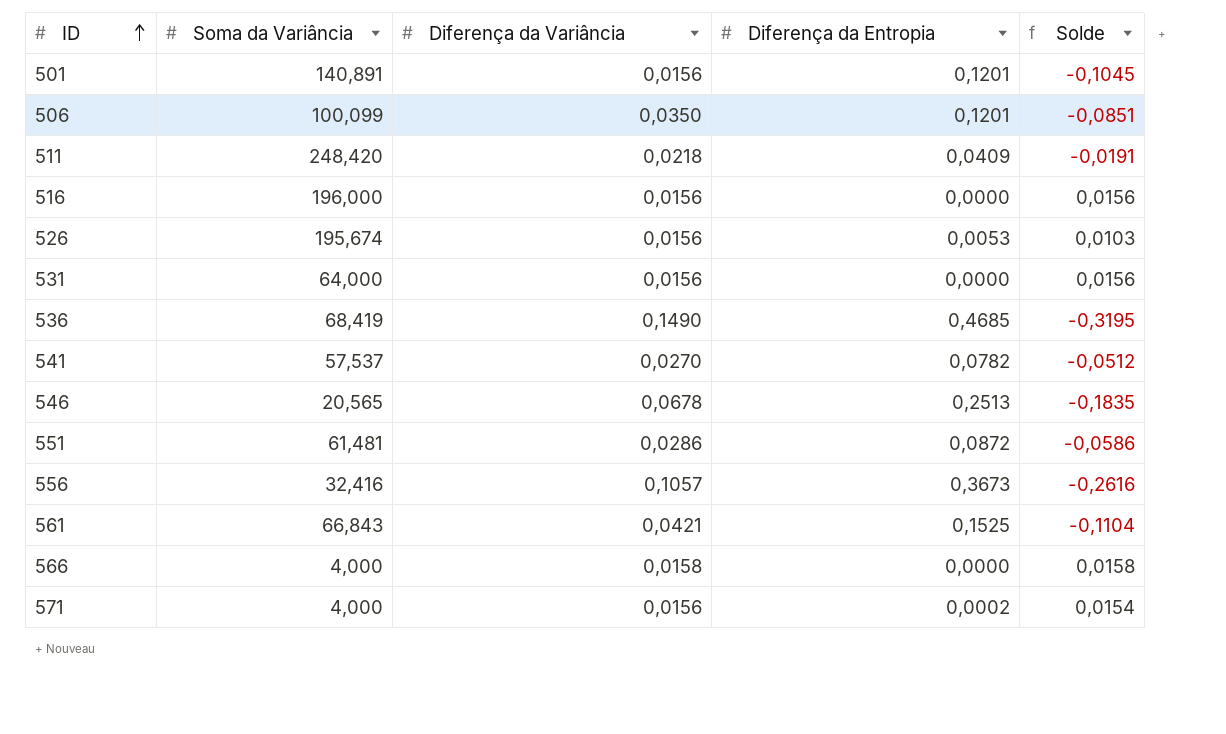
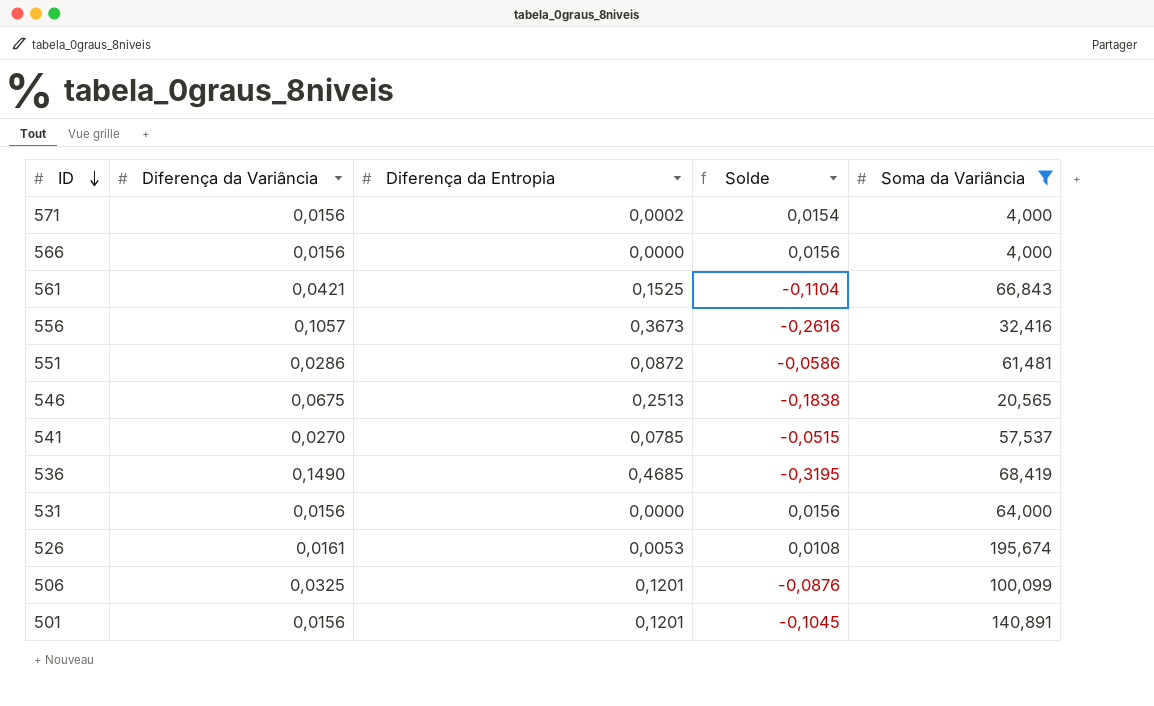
filter: none -> Soma da Variância <= 195,674
row order: ID ascending -> ID descending
column Soma da Variância | position: 2 -> 5
566 | Diferença da Variância: 0,0158 -> 0,0156
566 | Solde: 0,0158 -> 0,0156
546 | Diferença da Variância: 0,0678 -> 0,0675
546 | Solde: -0,1835 -> -0,1838
541 | Diferença da Entropia: 0,0782 -> 0,0785
541 | Solde: -0,0512 -> -0,0515
526 | Diferença da Variância: 0,0156 -> 0,0161
526 | Solde: 0,0103 -> 0,0108
506 | Diferença da Variância: 0,0350 -> 0,0325
506 | Solde: -0,0851 -> -0,0876

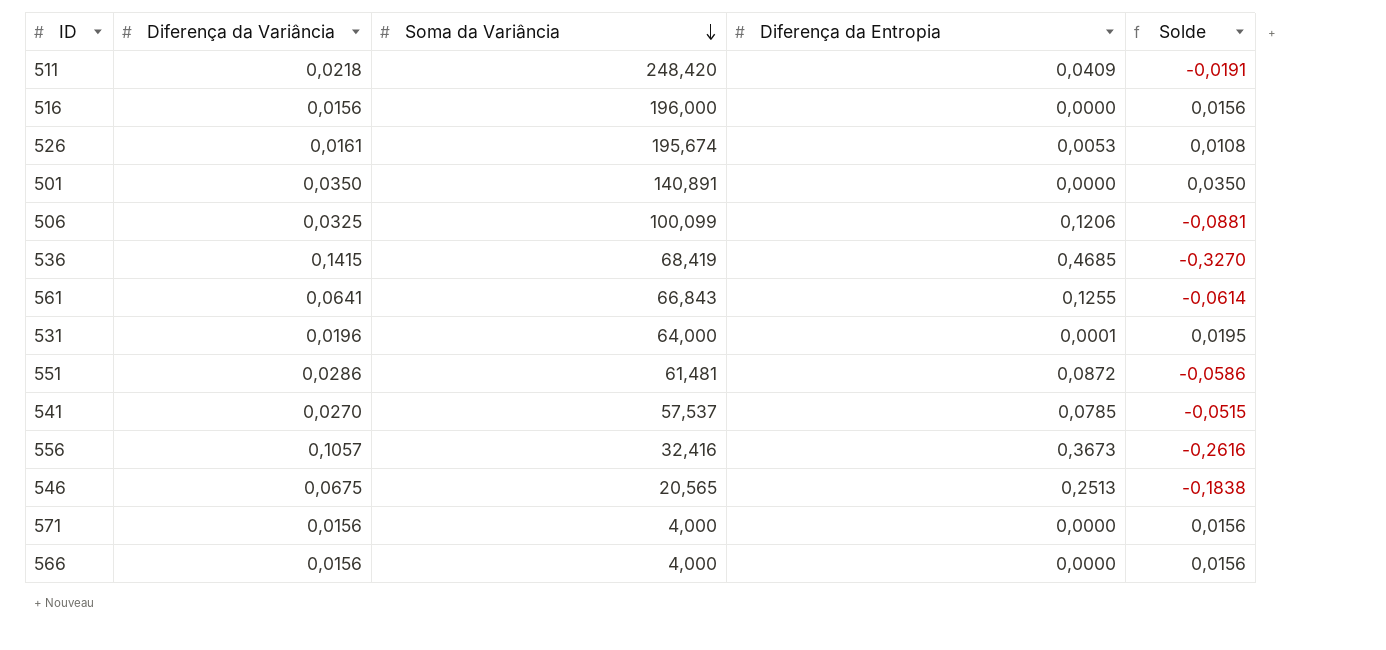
filter: Soma da Variância <= 195,674 -> none
row order: ID descending -> Soma da Variância descending
column Soma da Variância | position: 5 -> 3
501 | Diferença da Variância: 0,0156 -> 0,0350
501 | Diferença da Entropia: 0,1201 -> 0,0000
501 | Solde: -0,1045 -> 0,0350
506 | Diferença da Entropia: 0,1201 -> 0,1206
506 | Solde: -0,0876 -> -0,0881
536 | Diferença da Variância: 0,1490 -> 0,1415
536 | Solde: -0,3195 -> -0,3270
561 | Diferença da Variância: 0,0421 -> 0,0641
561 | Diferença da Entropia: 0,1525 -> 0,1255
561 | Solde: -0,1104 -> -0,0614
531 | Diferença da Variância: 0,0156 -> 0,0196
531 | Diferença da Entropia: 0,0000 -> 0,0001
531 | Solde: 0,0156 -> 0,0195
571 | Diferença da Entropia: 0,0002 -> 0,0000
571 | Solde: 0,0154 -> 0,0156

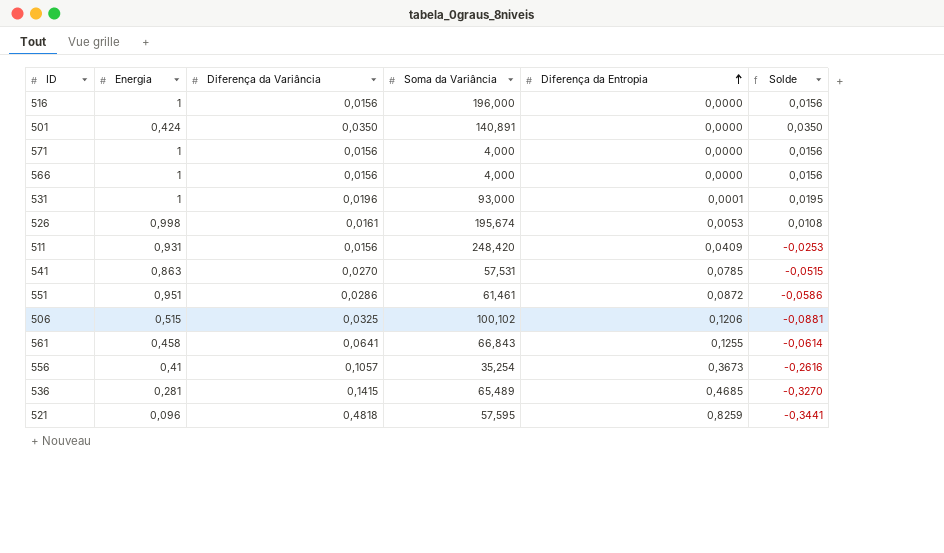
row order: Soma da Variância descending -> Diferença da Entropia ascending
column Energia | position: none -> 2
row 546: 0,0675 | 20,565 | 0,2513 | -0,1838 -> none
531 | Soma da Variância: 64,000 -> 93,000
511 | Diferença da Variância: 0,0218 -> 0,0156
511 | Solde: -0,0191 -> -0,0253
541 | Soma da Variância: 57,537 -> 57,531
551 | Soma da Variância: 61,481 -> 61,461
506 | Soma da Variância: 100,099 -> 100,102
556 | Soma da Variância: 32,416 -> 35,254
536 | Soma da Variância: 68,419 -> 65,489
row 521: none -> 0,096 | 0,4818 | 57,595 | 0,8259 | -0,3441

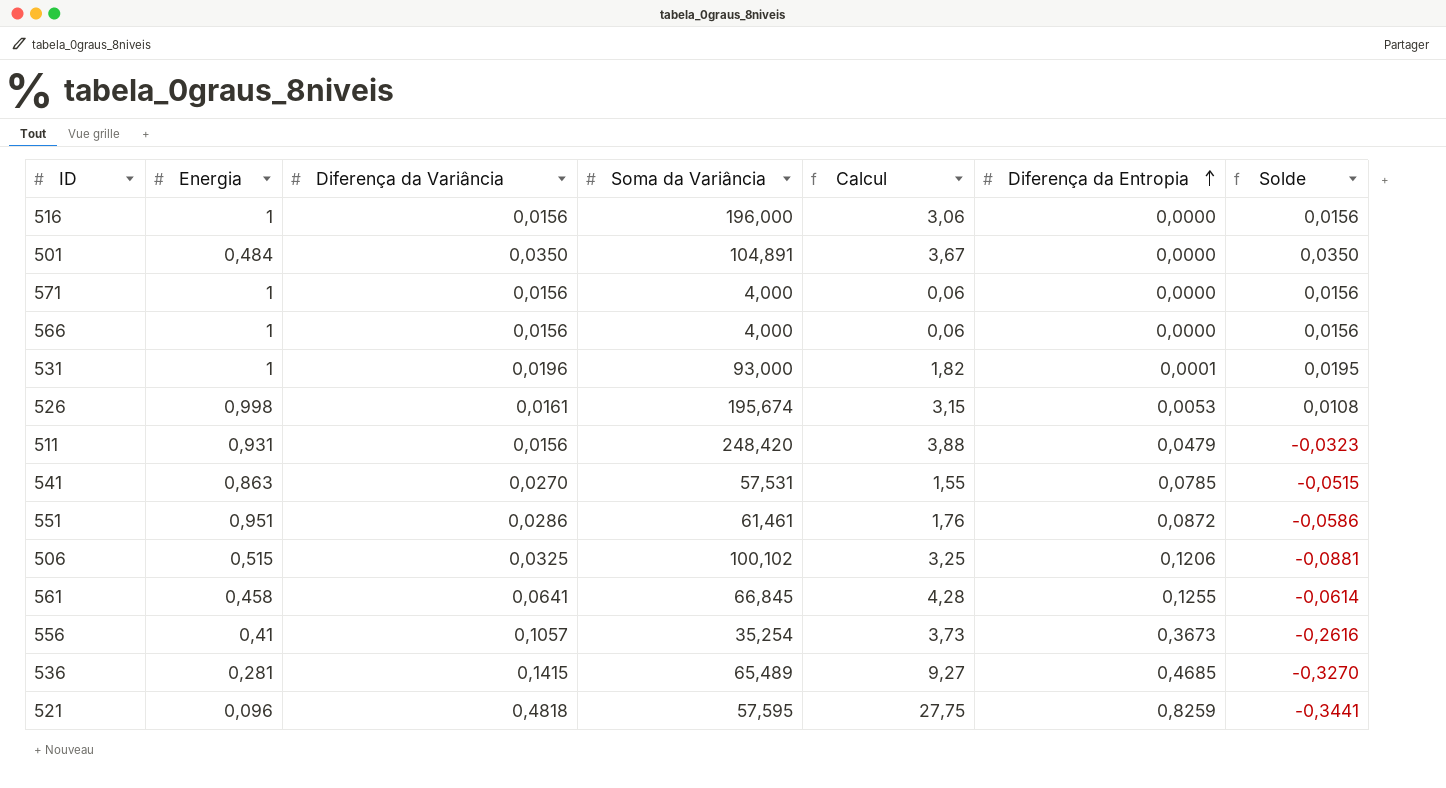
column Calcul | formula: none -> [Diferença da Variância] * [Soma da Variância]
501 | Energia: 0,424 -> 0,484
501 | Soma da Variância: 140,891 -> 104,891
511 | Diferença da Entropia: 0,0409 -> 0,0479
511 | Solde: -0,0253 -> -0,0323
561 | Soma da Variância: 66,843 -> 66,845

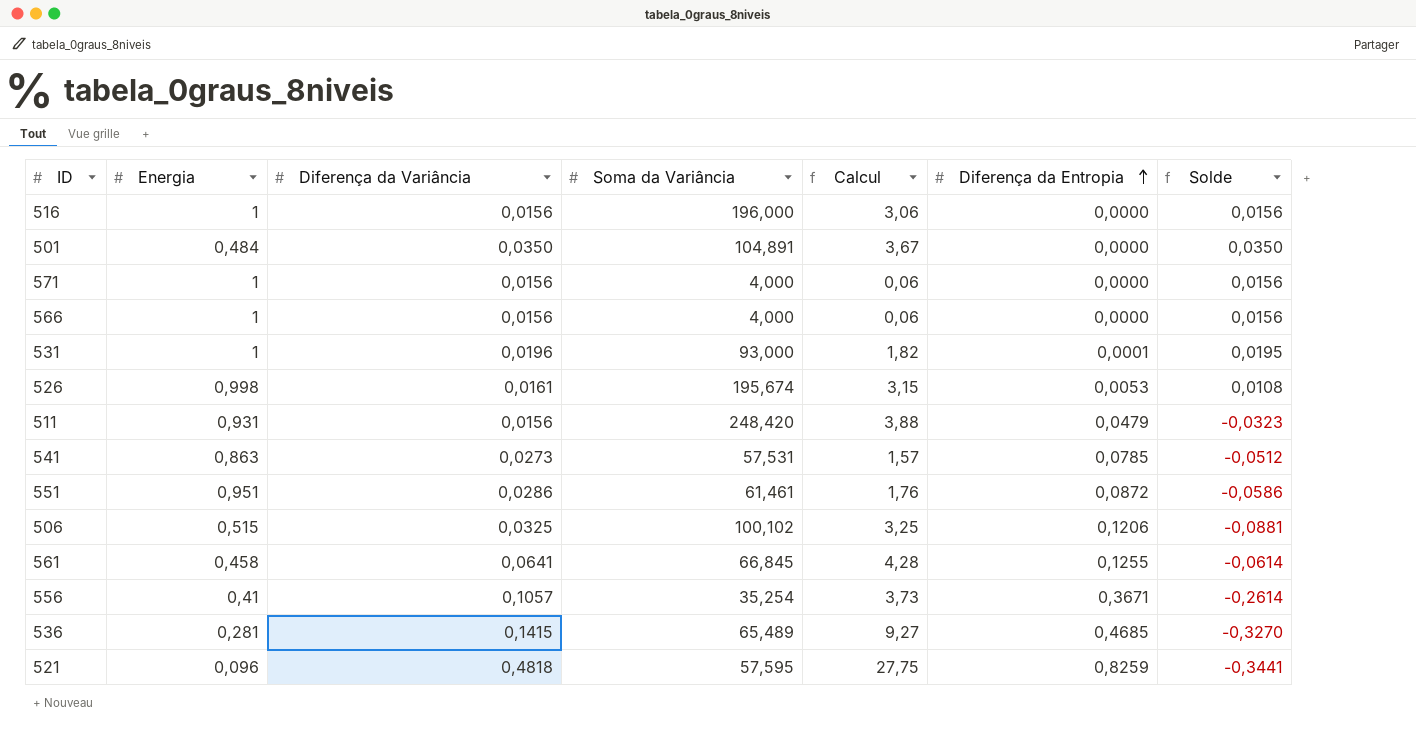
541 | Diferença da Variância: 0,0270 -> 0,0273
541 | Calcul: 1,55 -> 1,57
541 | Solde: -0,0515 -> -0,0512
556 | Diferença da Entropia: 0,3673 -> 0,3671
556 | Solde: -0,2616 -> -0,2614

